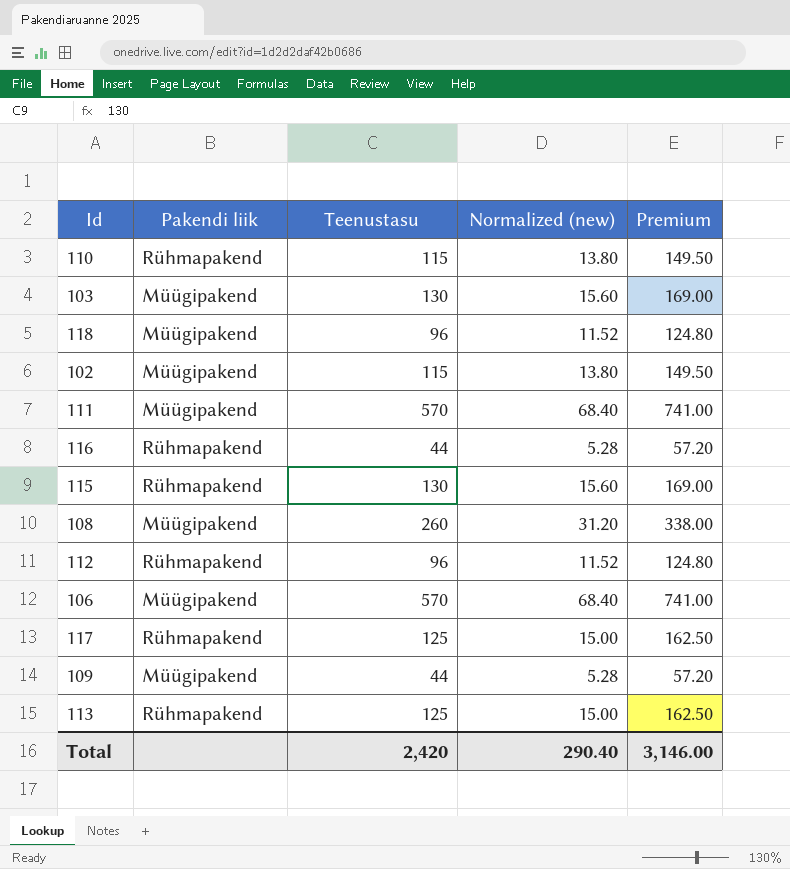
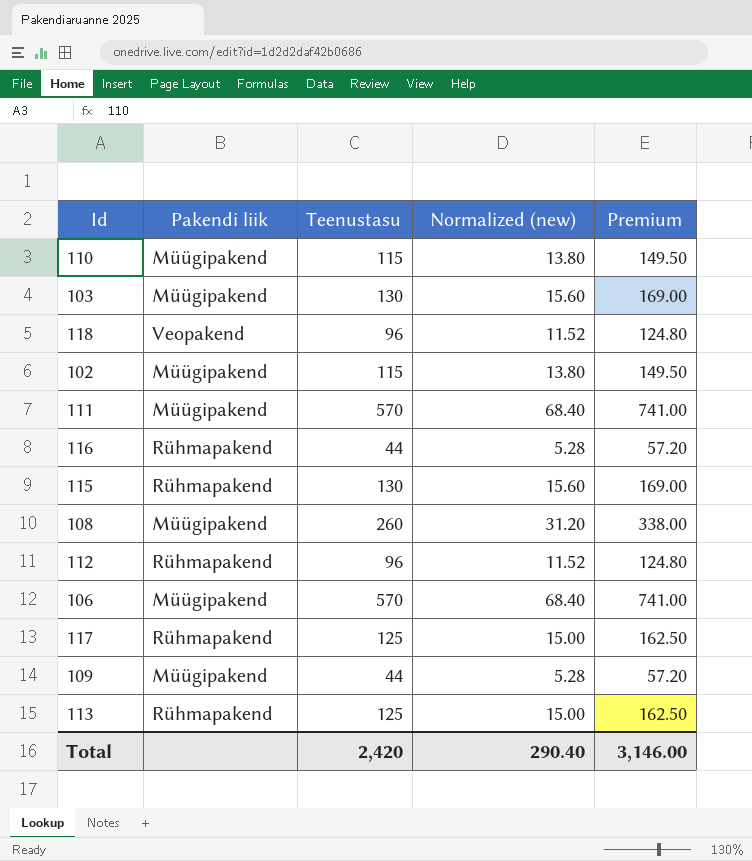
110 | Pakendi liik: Rühmapakend -> Müügipakend
118 | Pakendi liik: Müügipakend -> Veopakend

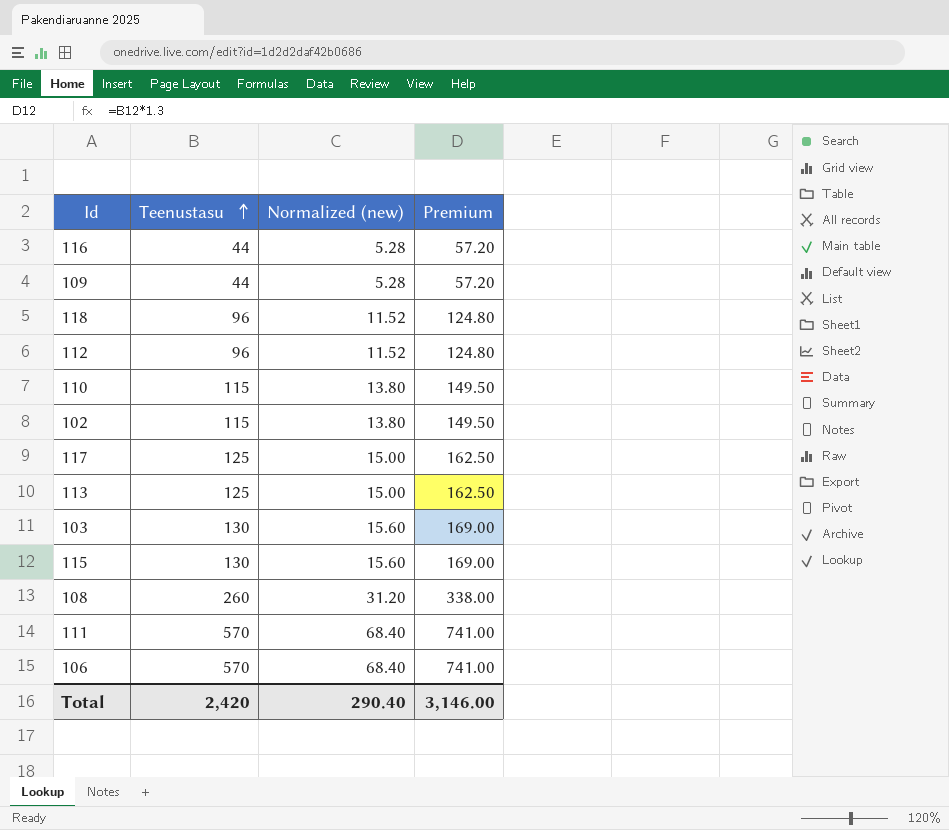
row order: none -> Teenustasu ascending
column Pakendi liik | position: 2 -> none

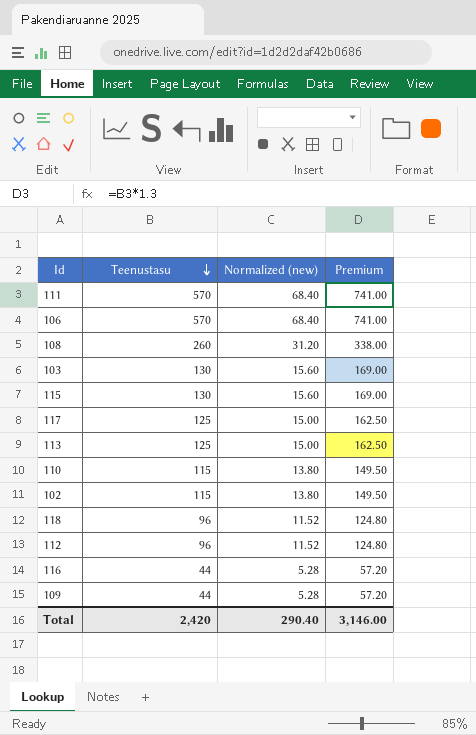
row order: Teenustasu ascending -> Teenustasu descending

